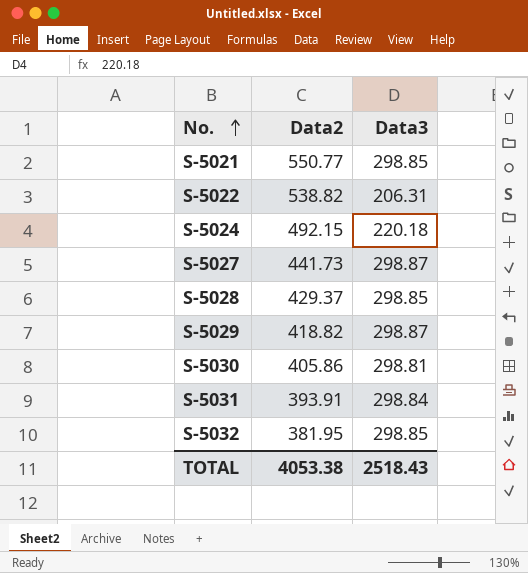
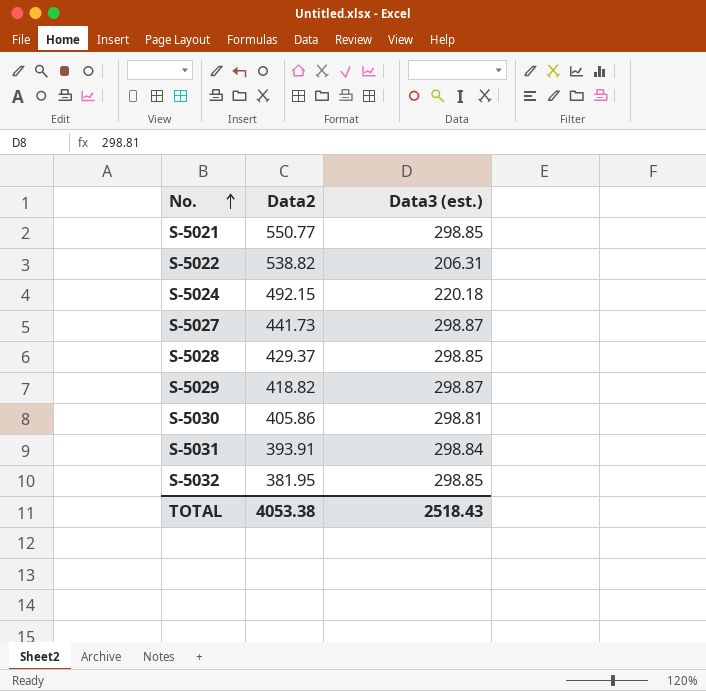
column name: Data3 -> Data3 (est.)

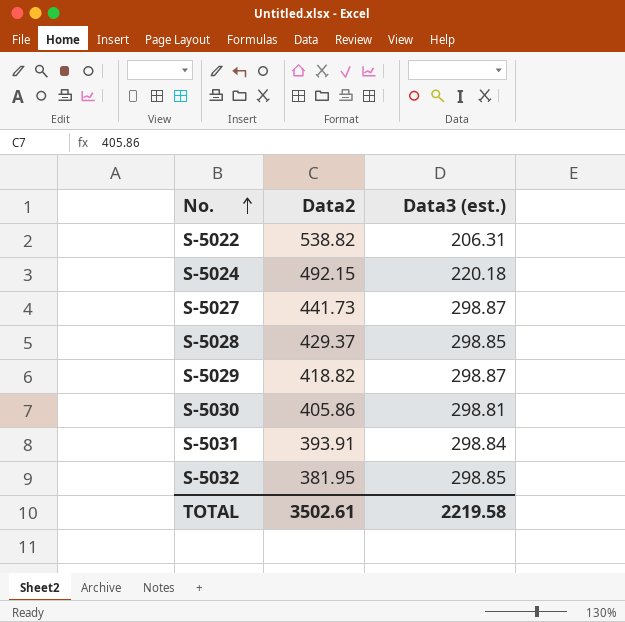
row S-5021: 550.77 | 298.85 -> none
TOTAL | Data2: 4053.38 -> 3502.61
TOTAL | Data3 (est.): 2518.43 -> 2219.58

